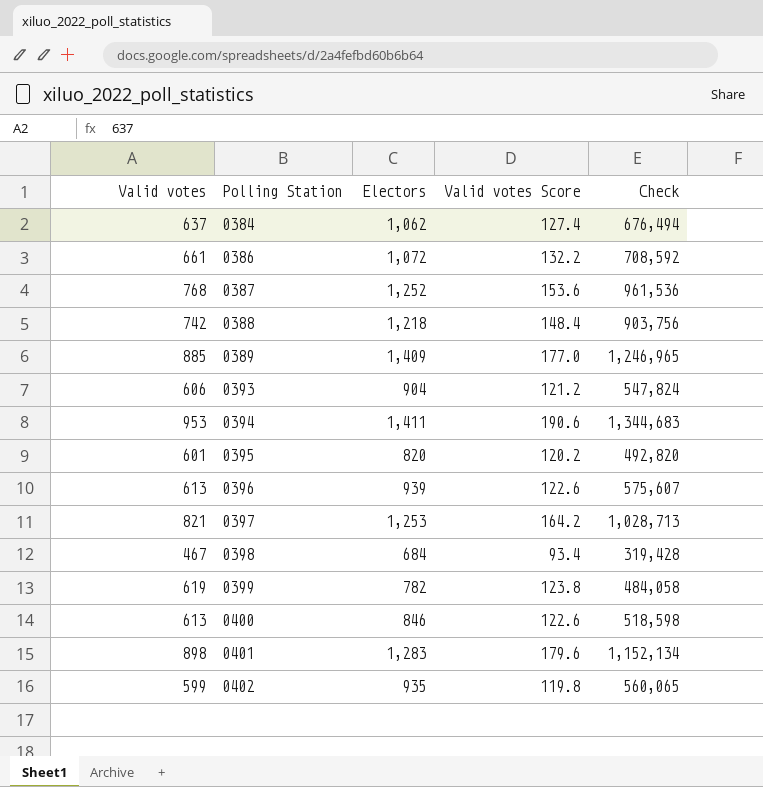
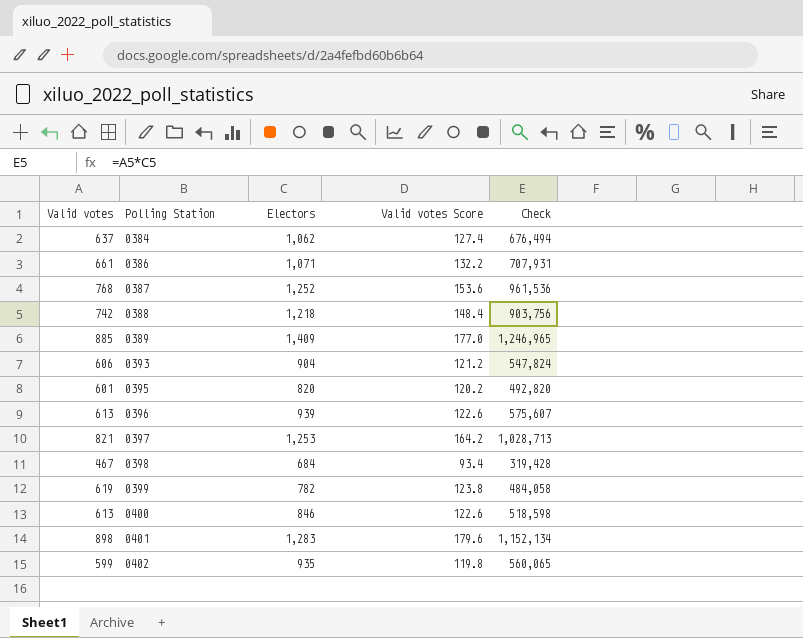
row 0394: 953 | 1,411 | 190.6 | 1,344,683 -> none
0386 | Electors: 1,072 -> 1,071
0386 | Check: 708,592 -> 707,931

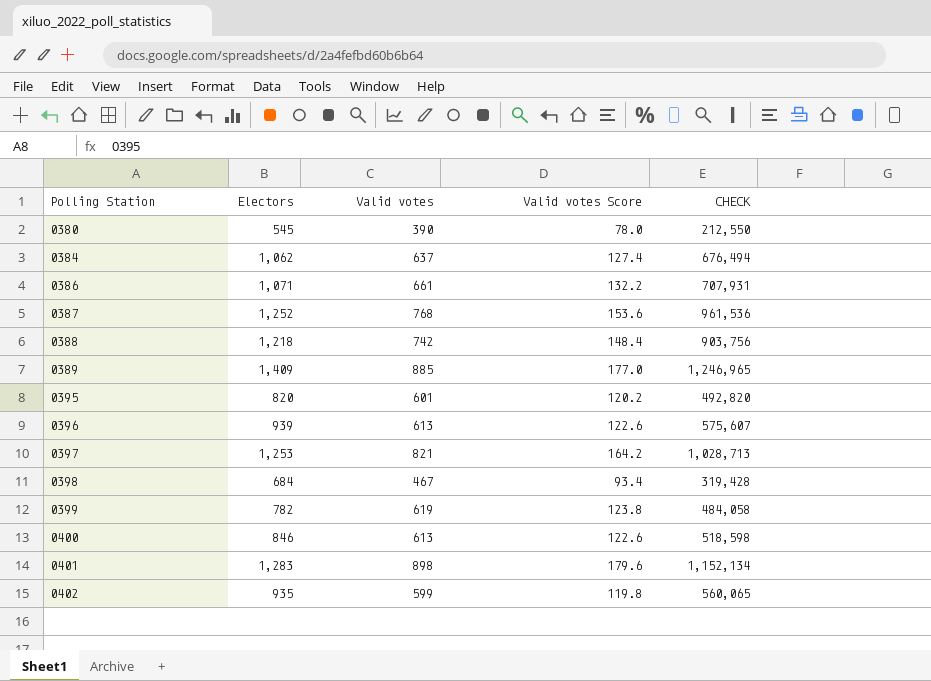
column Valid votes | position: 1 -> 3
column name: Check -> CHECK
row 0393: 606 | 904 | 121.2 | 547,824 -> none
row 0380: none -> 545 | 390 | 78.0 | 212,550

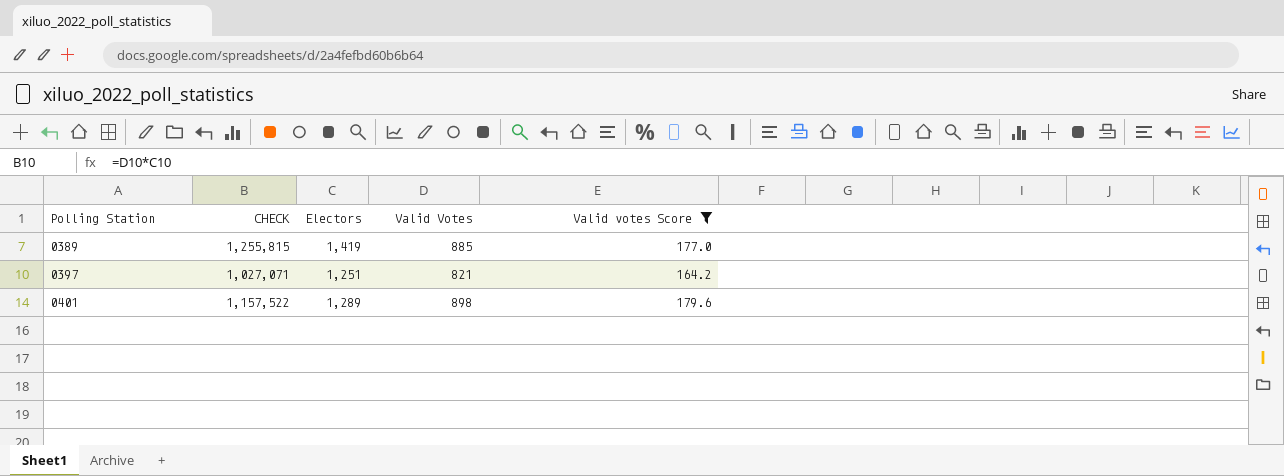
filter: none -> Valid votes Score >= 164.2
column CHECK | position: 5 -> 2
column name: Valid votes -> Valid Votes
0389 | CHECK: 1,246,965 -> 1,255,815
0389 | Electors: 1,409 -> 1,419
0397 | CHECK: 1,028,713 -> 1,027,071
0397 | Electors: 1,253 -> 1,251
0401 | CHECK: 1,152,134 -> 1,157,522
0401 | Electors: 1,283 -> 1,289

